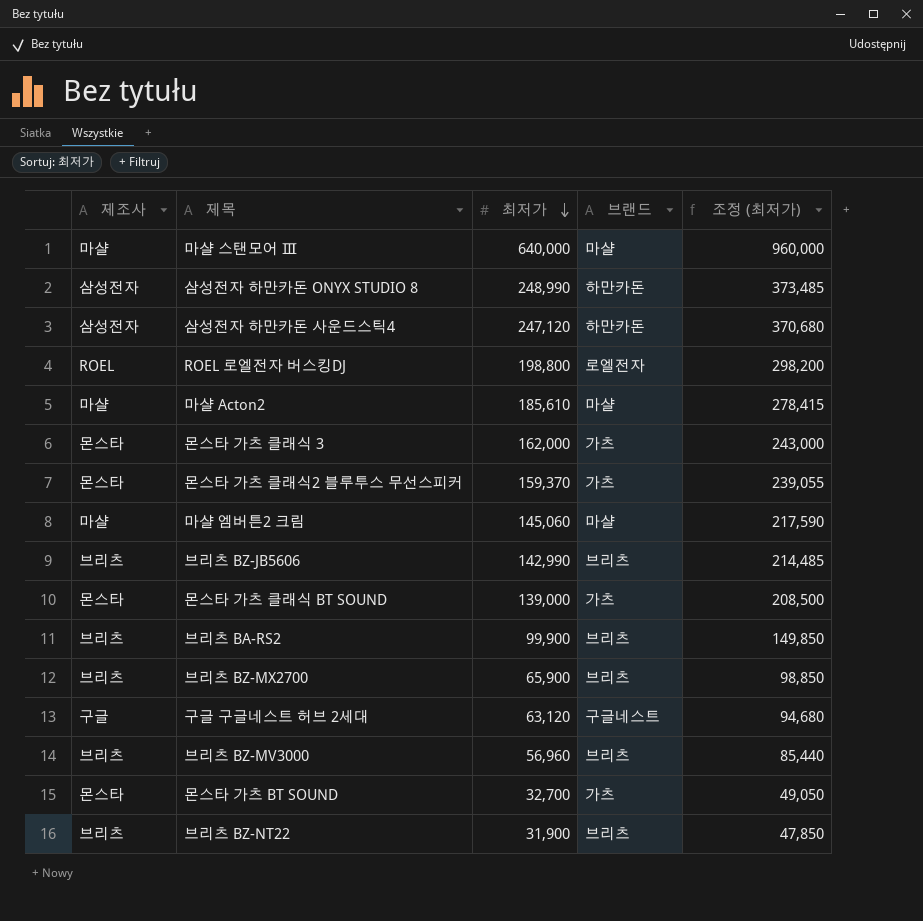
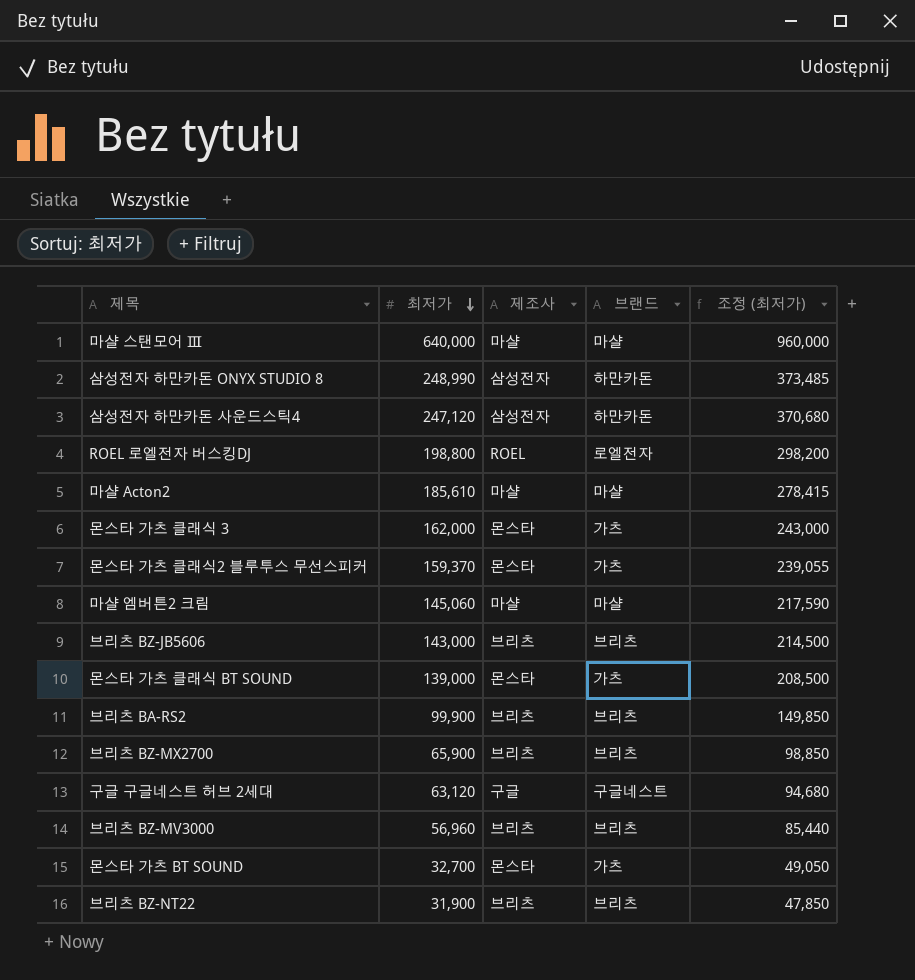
column 제조사 | position: 1 -> 3
브리츠 BZ-JB5606 | 최저가: 142,990 -> 143,000
브리츠 BZ-JB5606 | 조정 (최저가): 214,485 -> 214,500

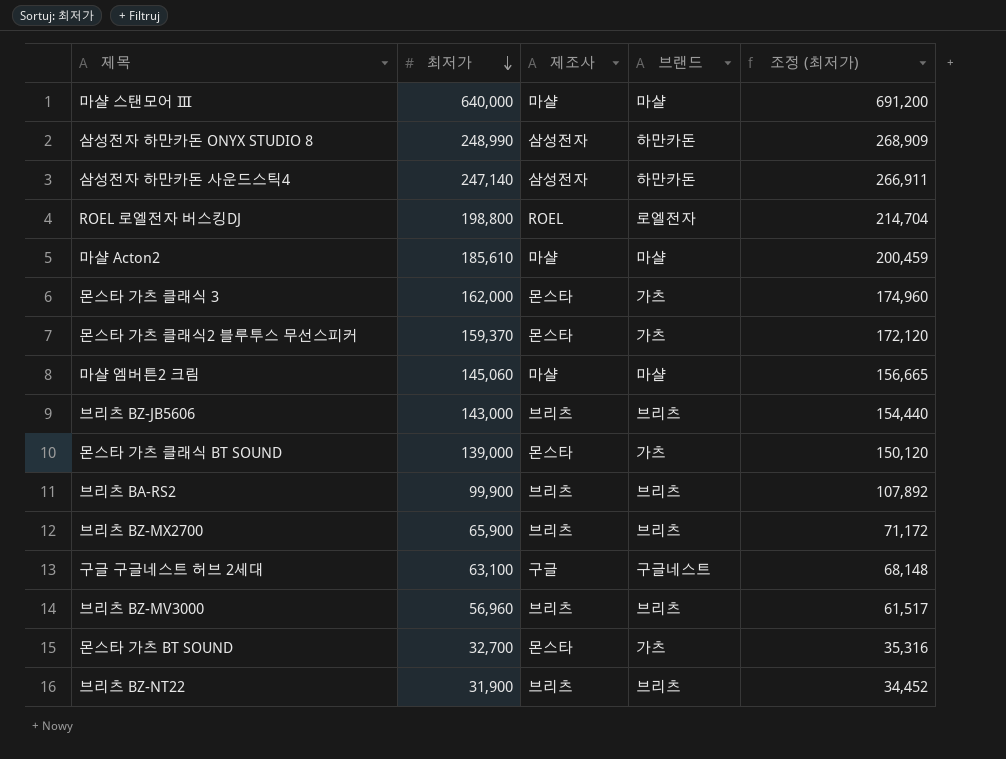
column 조정 (최저가) | formula: [최저가] * 1.5 -> [최저가] * 1.08
삼성전자 하만카돈 사운드스틱4 | 최저가: 247,120 -> 247,140
구글 구글네스트 허브 2세대 | 최저가: 63,120 -> 63,100

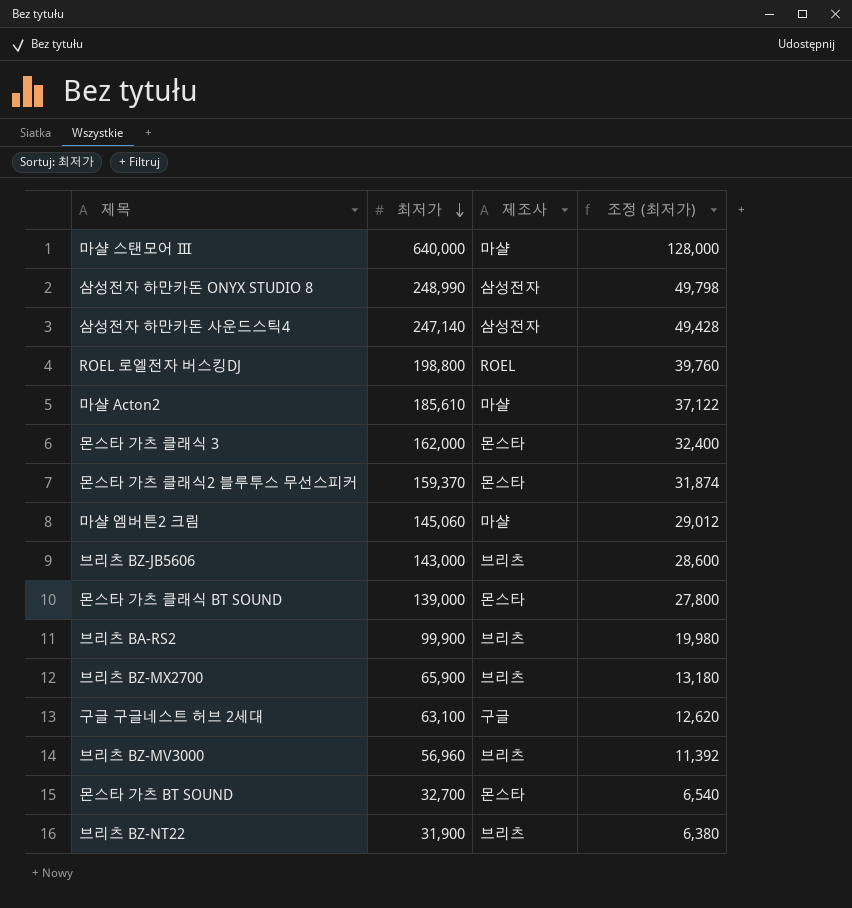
column 브랜드 | position: 4 -> none
column 조정 (최저가) | formula: [최저가] * 1.08 -> [최저가] * 0.2

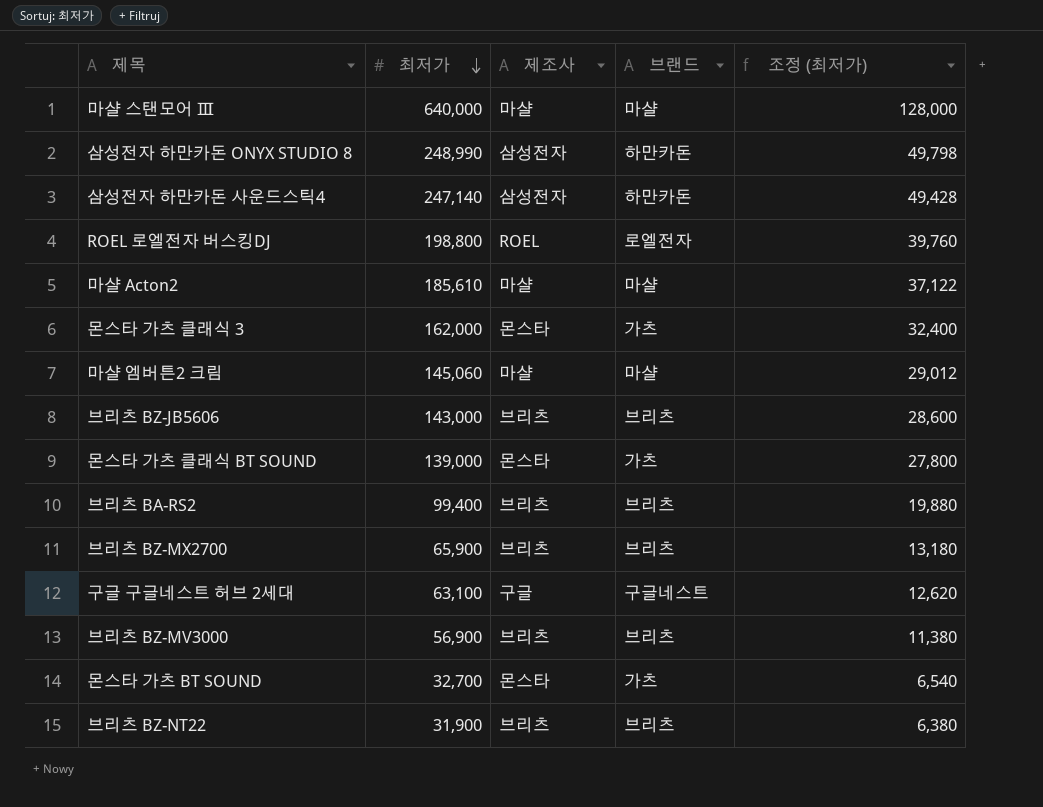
column 브랜드 | position: none -> 4
row 몬스타 가츠 클래식2 블루투스 무선스피커: 159,370 | 몬스타 | 31,874 -> none
브리츠 BA-RS2 | 최저가: 99,900 -> 99,400
브리츠 BA-RS2 | 조정 (최저가): 19,980 -> 19,880
브리츠 BZ-MV3000 | 최저가: 56,960 -> 56,900
브리츠 BZ-MV3000 | 조정 (최저가): 11,392 -> 11,380

